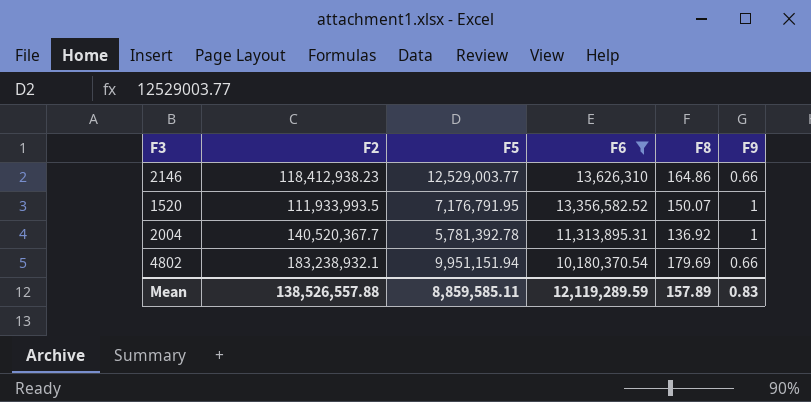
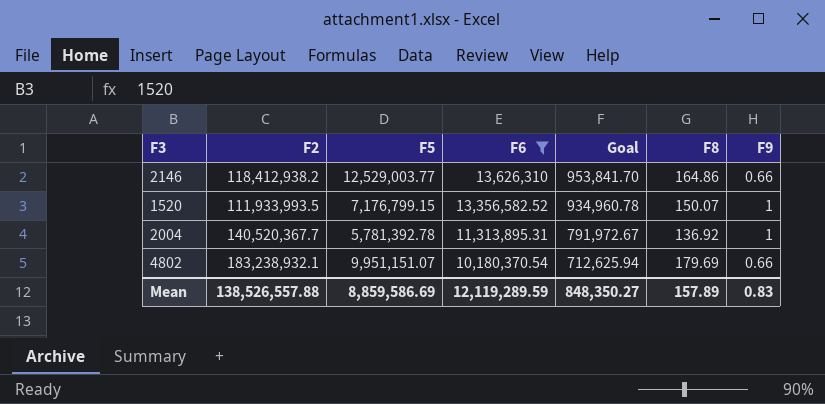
column Goal | formula: none -> [F6] * 0.07
2146 | F2: 118,412,938.23 -> 118,412,938.2
1520 | F5: 7,176,791.95 -> 7,176,799.15
4802 | F5: 9,951,151.94 -> 9,951,151.07
Mean | F5: 8,859,585.11 -> 8,859,586.69

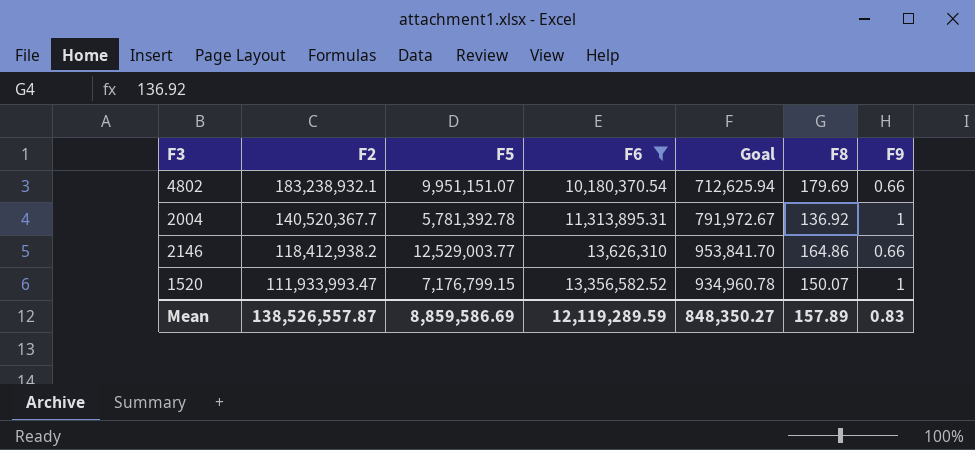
row order: F6 descending -> F2 descending
1520 | F2: 111,933,993.5 -> 111,933,993.47
Mean | F2: 138,526,557.88 -> 138,526,557.87

